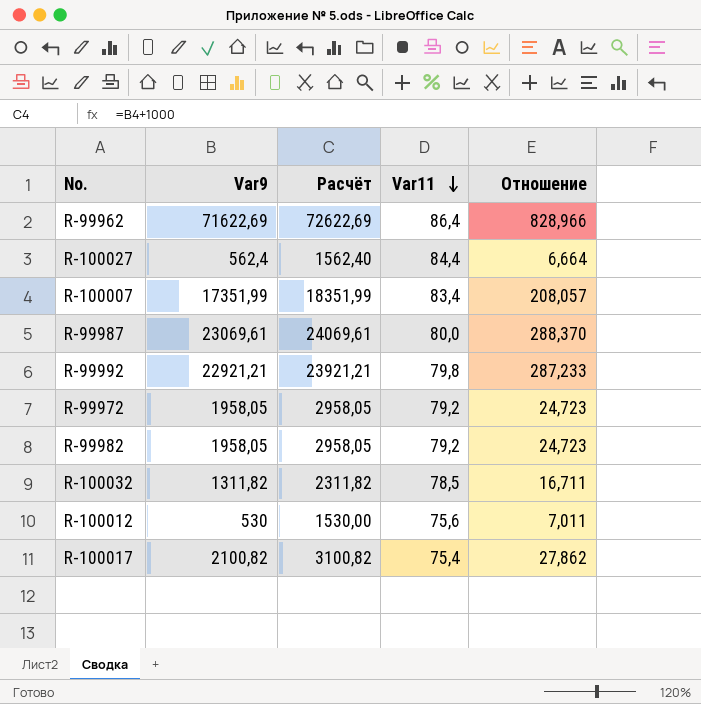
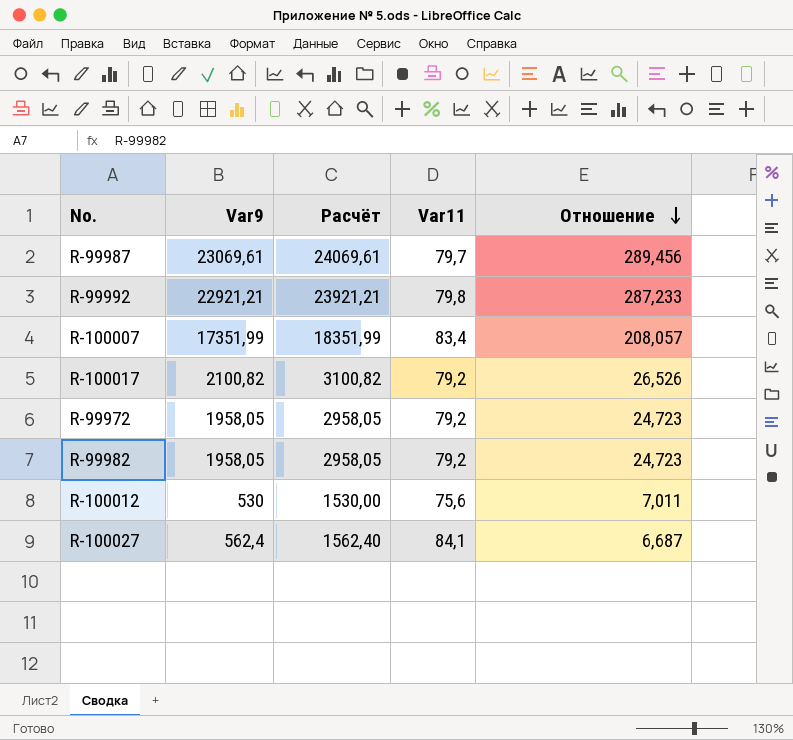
row order: Var11 descending -> Отношение descending
row R-99962: 71622,69 | 72622,69 | 86,4 | 828,966 -> none
row R-100032: 1311,82 | 2311,82 | 78,5 | 16,711 -> none
R-99987 | Var11: 80,0 -> 79,7
R-99987 | Отношение: 288,370 -> 289,456
R-100017 | Var11: 75,4 -> 79,2
R-100017 | Отношение: 27,862 -> 26,526
R-100027 | Var11: 84,4 -> 84,1
R-100027 | Отношение: 6,664 -> 6,687

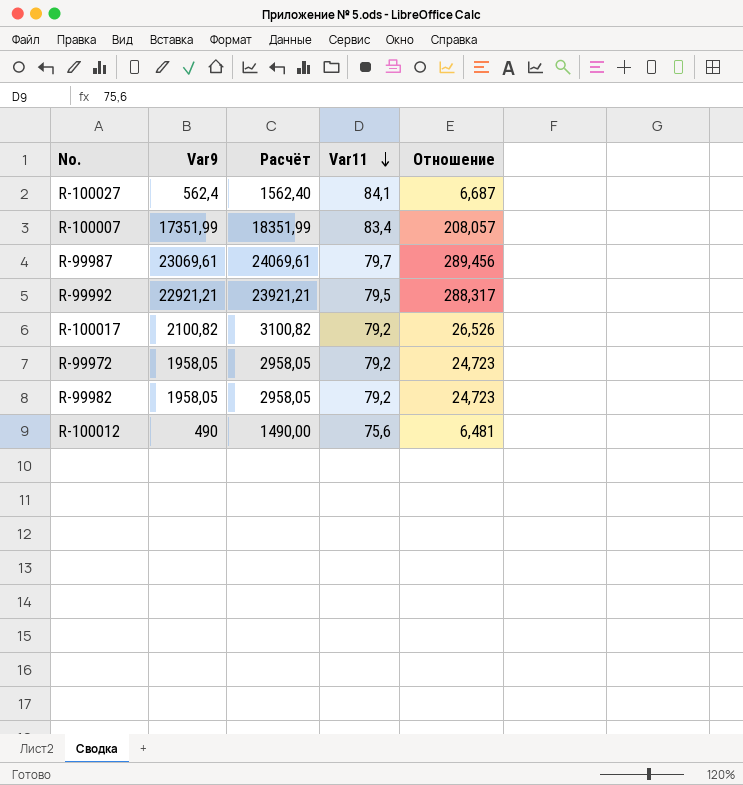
row order: Отношение descending -> Var11 descending
R-99992 | Var11: 79,8 -> 79,5
R-99992 | Отношение: 287,233 -> 288,317
R-100012 | Var9: 530 -> 490
R-100012 | Расчёт: 1530,00 -> 1490,00
R-100012 | Отношение: 7,011 -> 6,481

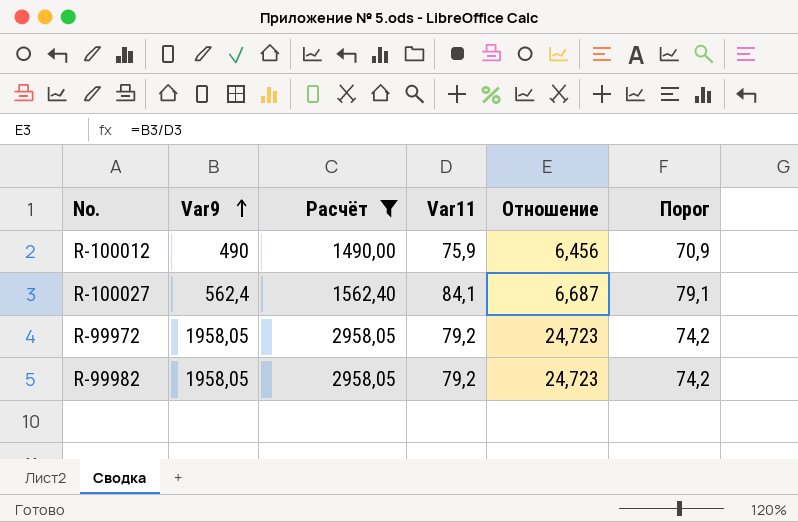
filter: none -> Расчёт <= 2958,05
row order: Var11 descending -> Var9 ascending
column Порог | formula: none -> [Var11] - 5
R-100012 | Var11: 75,6 -> 75,9
R-100012 | Отношение: 6,481 -> 6,456

